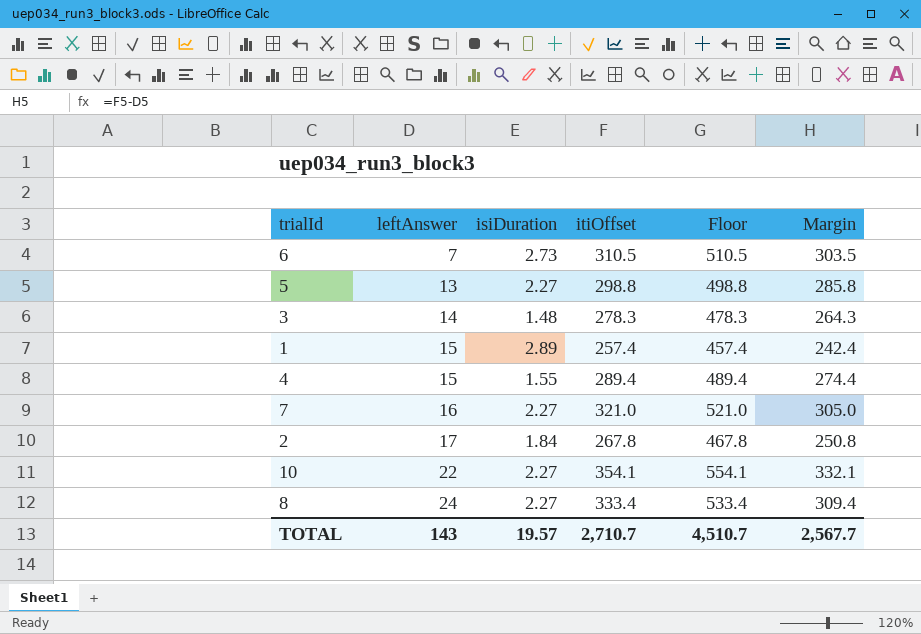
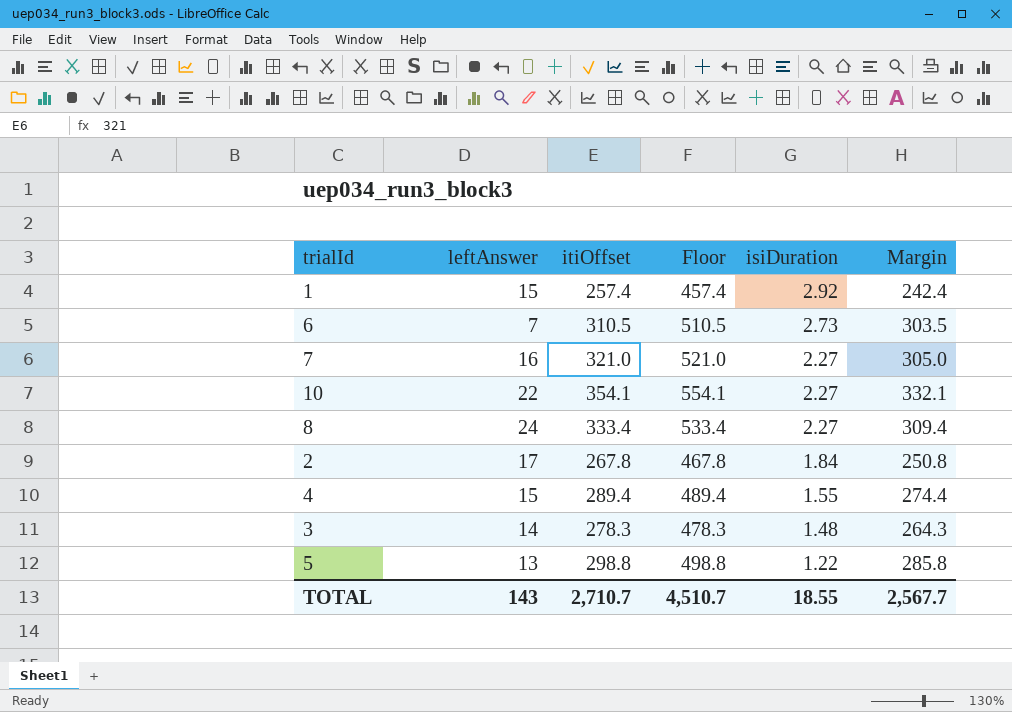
row order: leftAnswer ascending -> isiDuration descending
column isiDuration | position: 3 -> 5
1 | isiDuration: 2.89 -> 2.92
5 | isiDuration: 2.27 -> 1.22
TOTAL | isiDuration: 19.57 -> 18.55

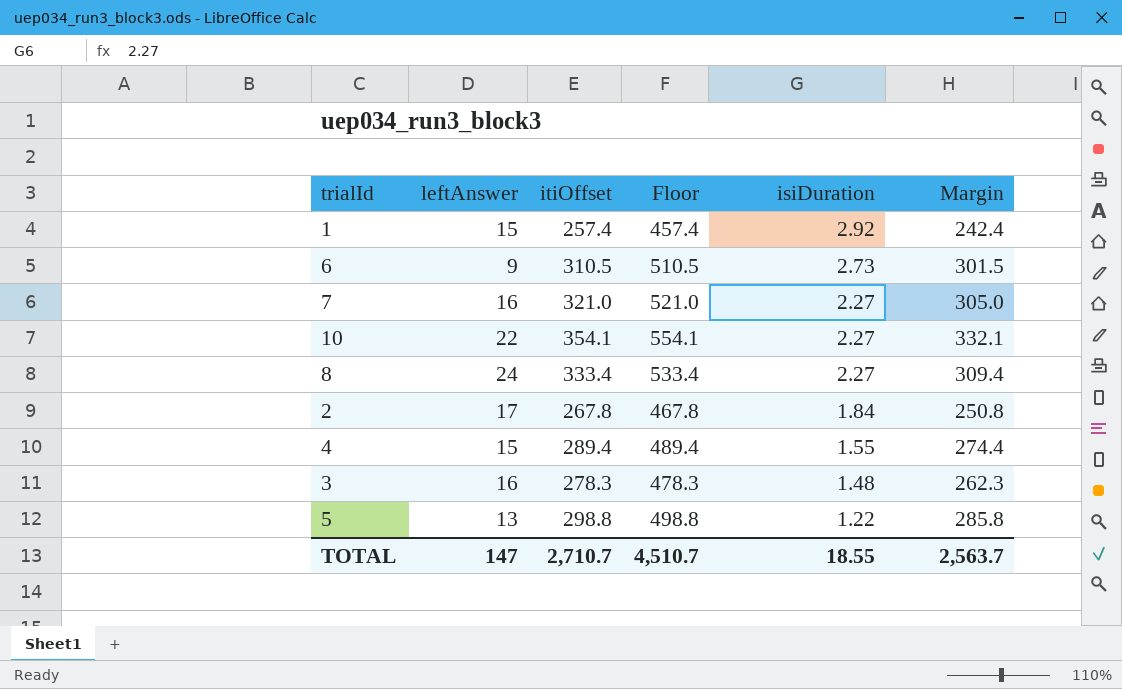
6 | leftAnswer: 7 -> 9
6 | Margin: 303.5 -> 301.5
3 | leftAnswer: 14 -> 16
3 | Margin: 264.3 -> 262.3
TOTAL | leftAnswer: 143 -> 147
TOTAL | Margin: 2,567.7 -> 2,563.7

